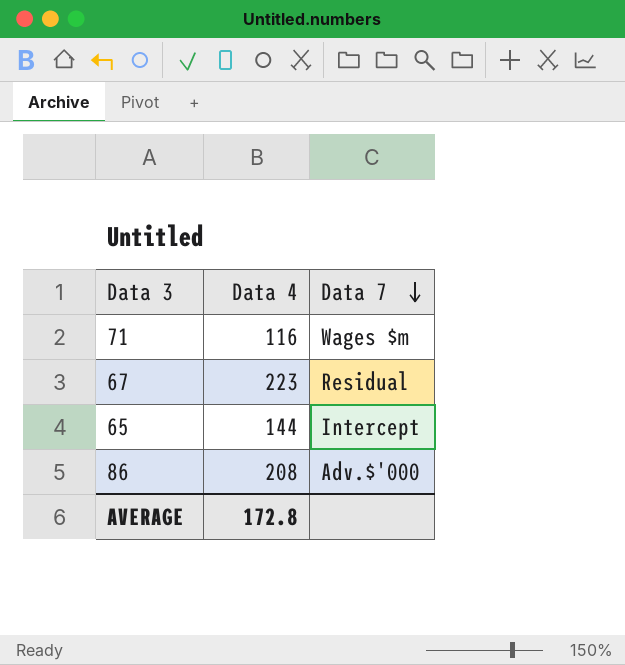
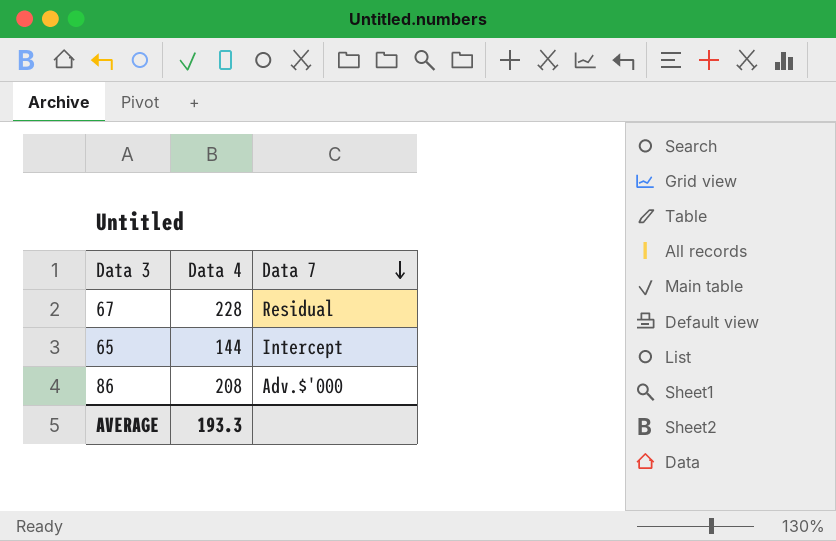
row 71: 116 | Wages $m -> none
67 | Data 4: 223 -> 228
AVERAGE | Data 4: 172.8 -> 193.3

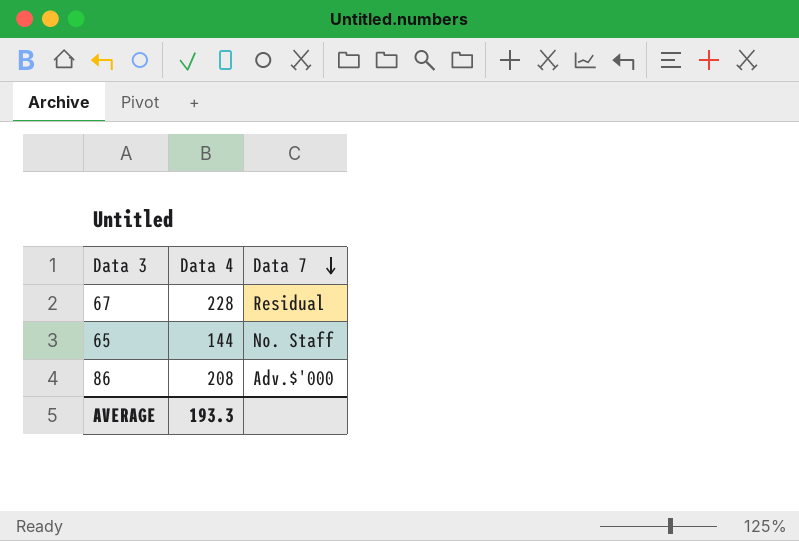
65 | Data 7: Intercept -> No. Staff

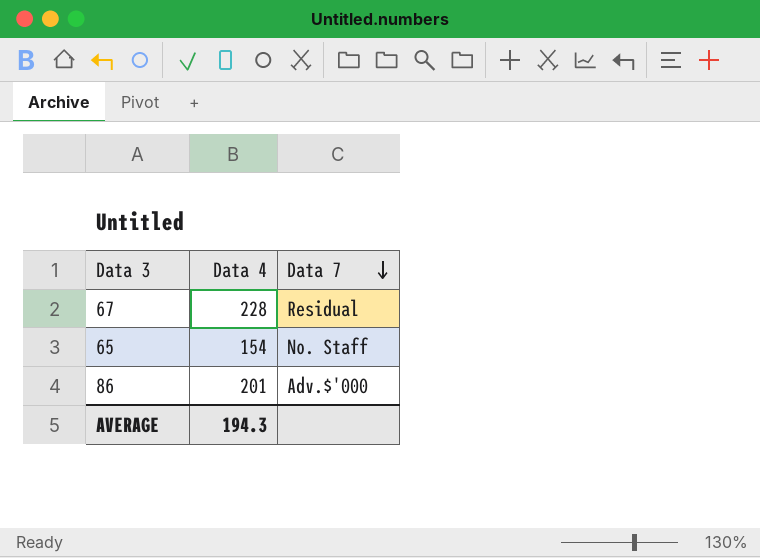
65 | Data 4: 144 -> 154
86 | Data 4: 208 -> 201
AVERAGE | Data 4: 193.3 -> 194.3

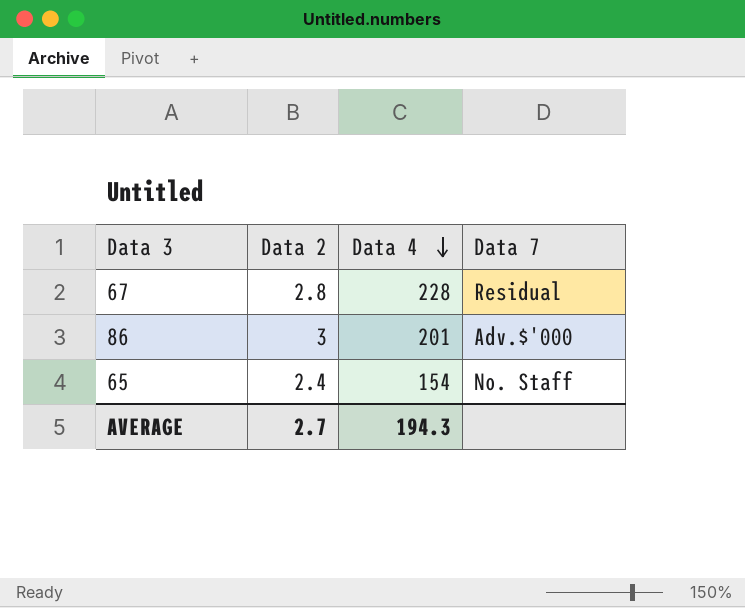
row order: Data 7 descending -> Data 4 descending
column Data 2 | position: none -> 2

